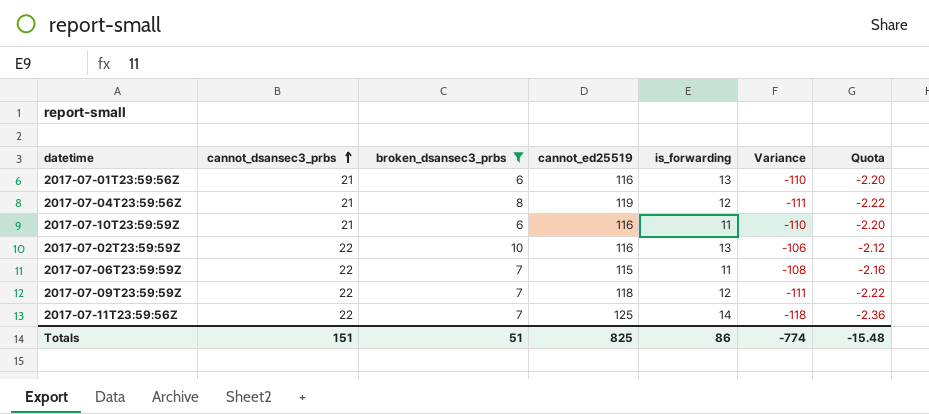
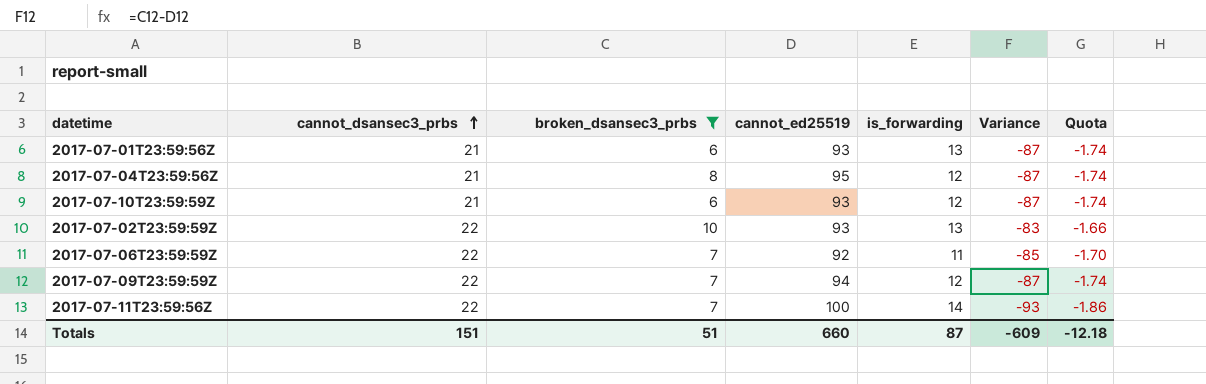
2017-07-01T23:59:56Z | cannot_ed25519: 116 -> 93
2017-07-01T23:59:56Z | Variance: -110 -> -87
2017-07-01T23:59:56Z | Quota: -2.20 -> -1.74
2017-07-04T23:59:56Z | cannot_ed25519: 119 -> 95
2017-07-04T23:59:56Z | Variance: -111 -> -87
2017-07-04T23:59:56Z | Quota: -2.22 -> -1.74
2017-07-10T23:59:59Z | cannot_ed25519: 116 -> 93
2017-07-10T23:59:59Z | is_forwarding: 11 -> 12
2017-07-10T23:59:59Z | Variance: -110 -> -87
2017-07-10T23:59:59Z | Quota: -2.20 -> -1.74
2017-07-02T23:59:59Z | cannot_ed25519: 116 -> 93
2017-07-02T23:59:59Z | Variance: -106 -> -83
2017-07-02T23:59:59Z | Quota: -2.12 -> -1.66
2017-07-06T23:59:59Z | cannot_ed25519: 115 -> 92
2017-07-06T23:59:59Z | Variance: -108 -> -85
2017-07-06T23:59:59Z | Quota: -2.16 -> -1.70
2017-07-09T23:59:59Z | cannot_ed25519: 118 -> 94
2017-07-09T23:59:59Z | Variance: -111 -> -87
2017-07-09T23:59:59Z | Quota: -2.22 -> -1.74
2017-07-11T23:59:56Z | cannot_ed25519: 125 -> 100
2017-07-11T23:59:56Z | Variance: -118 -> -93
2017-07-11T23:59:56Z | Quota: -2.36 -> -1.86
Totals | cannot_ed25519: 825 -> 660
Totals | is_forwarding: 86 -> 87
Totals | Variance: -774 -> -609
Totals | Quota: -15.48 -> -12.18

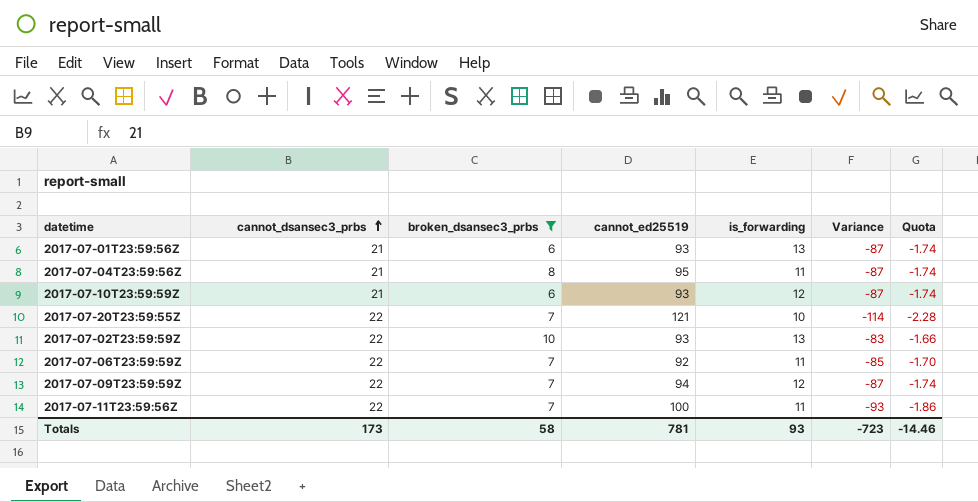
2017-07-04T23:59:56Z | is_forwarding: 12 -> 11
row 2017-07-20T23:59:55Z: none -> 22 | 7 | 121 | 10 | -114 | -2.28
2017-07-11T23:59:56Z | is_forwarding: 14 -> 11
Totals | cannot_dsansec3_prbs: 151 -> 173
Totals | broken_dsansec3_prbs: 51 -> 58
Totals | cannot_ed25519: 660 -> 781
Totals | is_forwarding: 87 -> 93
Totals | Variance: -609 -> -723
Totals | Quota: -12.18 -> -14.46

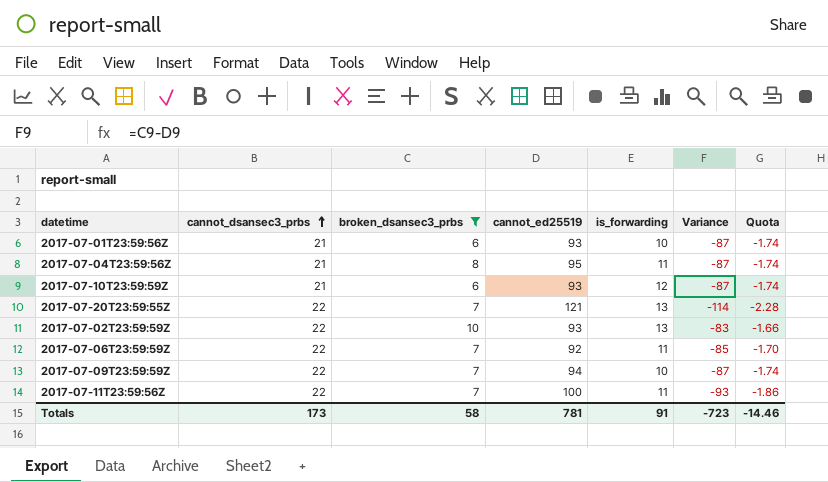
2017-07-01T23:59:56Z | is_forwarding: 13 -> 10
2017-07-20T23:59:55Z | is_forwarding: 10 -> 13
2017-07-09T23:59:59Z | is_forwarding: 12 -> 10
Totals | is_forwarding: 93 -> 91

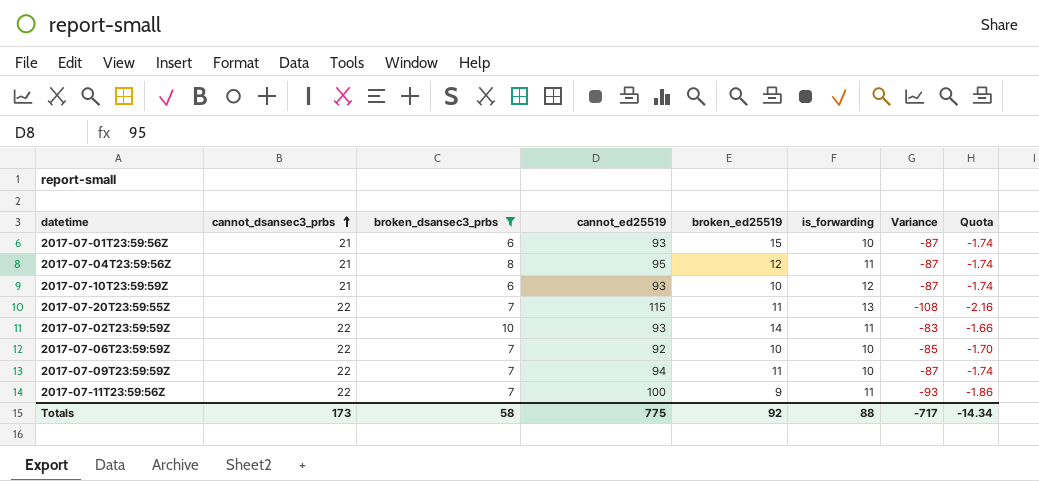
column broken_ed25519 | position: none -> 5
2017-07-20T23:59:55Z | cannot_ed25519: 121 -> 115
2017-07-20T23:59:55Z | Variance: -114 -> -108
2017-07-20T23:59:55Z | Quota: -2.28 -> -2.16
2017-07-02T23:59:59Z | is_forwarding: 13 -> 11
2017-07-06T23:59:59Z | is_forwarding: 11 -> 10
Totals | cannot_ed25519: 781 -> 775
Totals | is_forwarding: 91 -> 88
Totals | Variance: -723 -> -717
Totals | Quota: -14.46 -> -14.34

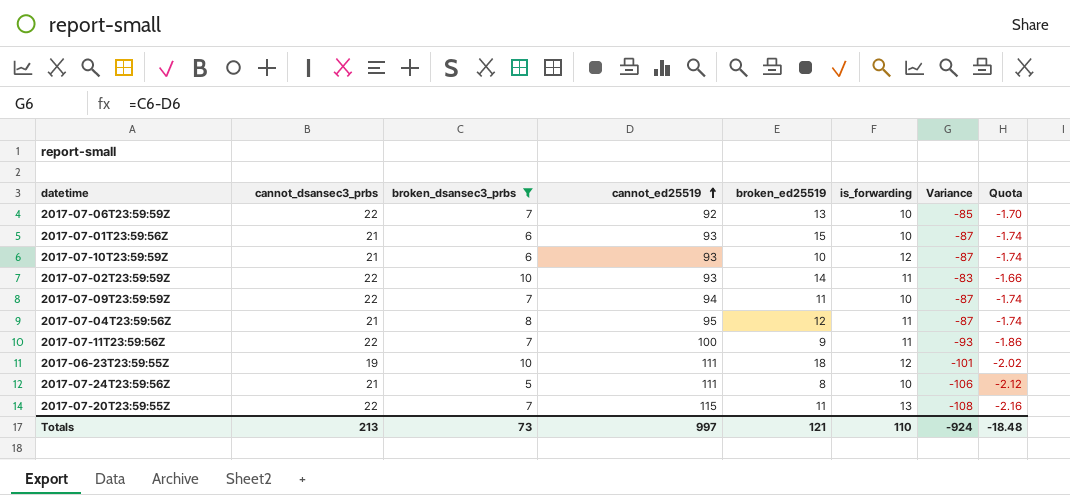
row order: cannot_dsansec3_prbs ascending -> cannot_ed25519 ascending
2017-07-06T23:59:59Z | broken_ed25519: 10 -> 13
row 2017-06-23T23:59:55Z: none -> 19 | 10 | 111 | 18 | 12 | -101 | -2.02
row 2017-07-24T23:59:56Z: none -> 21 | 5 | 111 | 8 | 10 | -106 | -2.12
Totals | cannot_dsansec3_prbs: 173 -> 213
Totals | broken_dsansec3_prbs: 58 -> 73
Totals | cannot_ed25519: 775 -> 997
Totals | broken_ed25519: 92 -> 121
Totals | is_forwarding: 88 -> 110
Totals | Variance: -717 -> -924
Totals | Quota: -14.34 -> -18.48

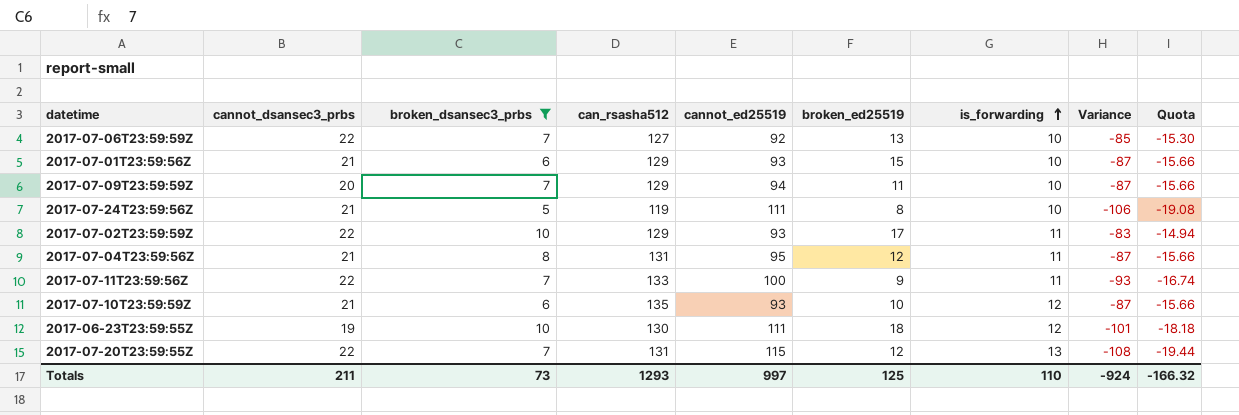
row order: cannot_ed25519 ascending -> is_forwarding ascending
column can_rsasha512 | position: none -> 4
column Quota | formula: [Variance] * 0.02 -> [Variance] * 0.18
2017-07-09T23:59:59Z | cannot_dsansec3_prbs: 22 -> 20
2017-07-02T23:59:59Z | broken_ed25519: 14 -> 17
2017-07-20T23:59:55Z | broken_ed25519: 11 -> 12
Totals | cannot_dsansec3_prbs: 213 -> 211
Totals | broken_ed25519: 121 -> 125
Totals | Quota: -18.48 -> -166.32

